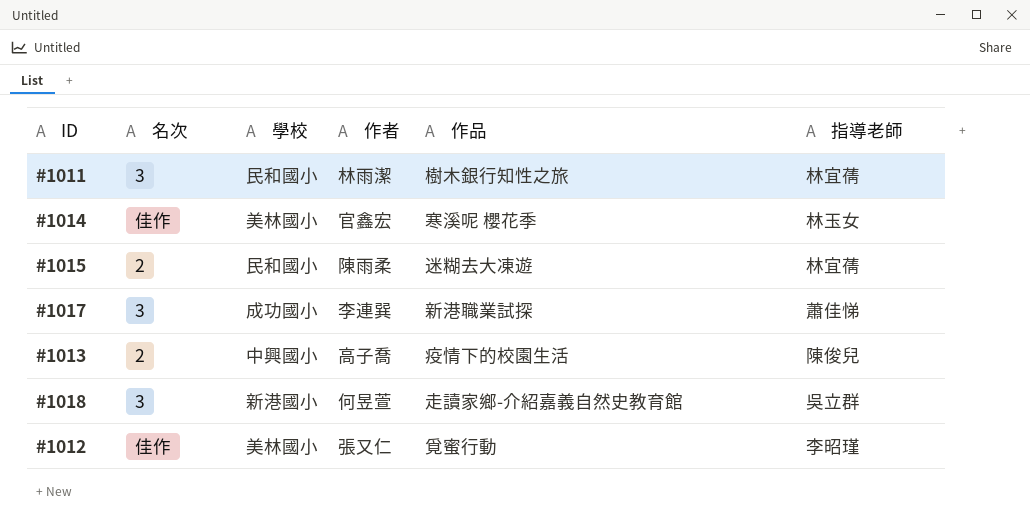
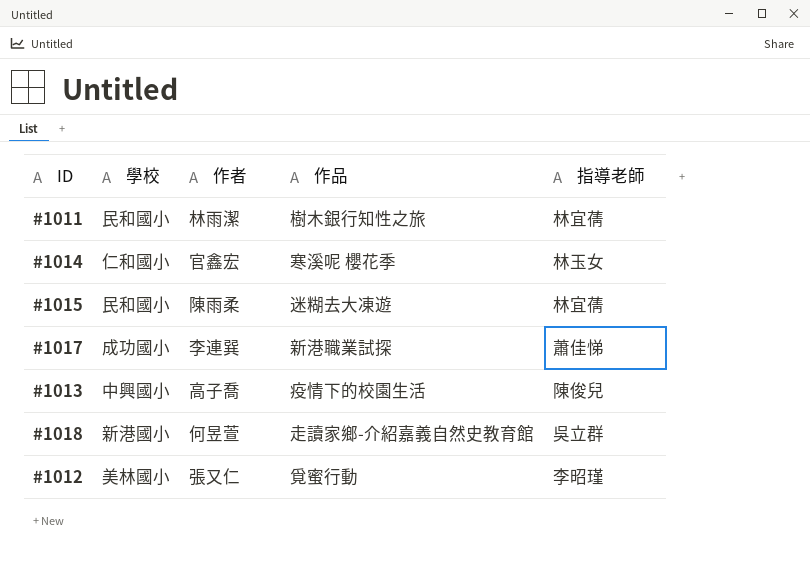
column 名次 | position: 2 -> none
#1014 | 學校: 美林國小 -> 仁和國小

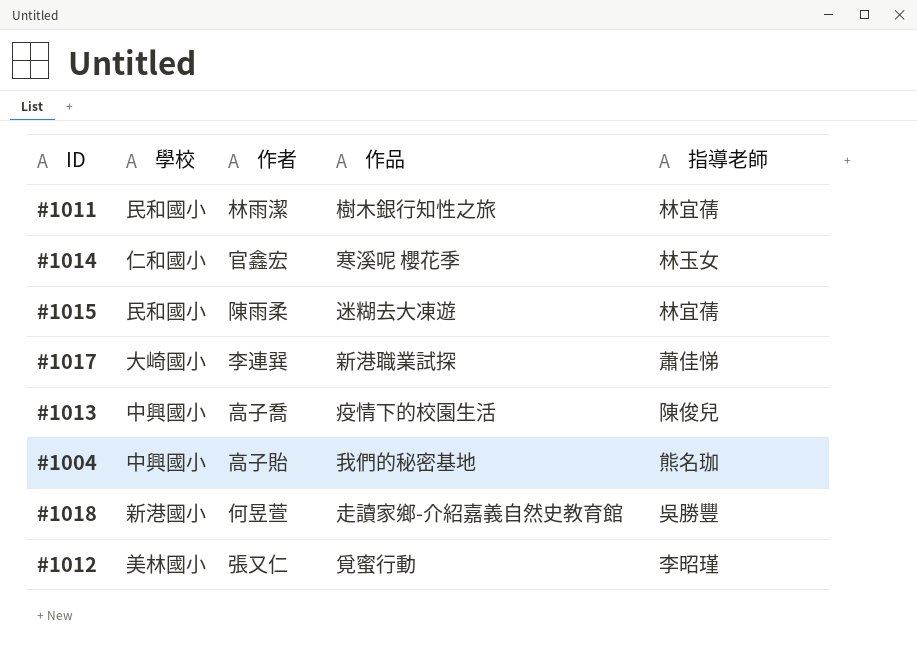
#1017 | 學校: 成功國小 -> 大崎國小
row #1004: none -> 中興國小 | 高子貽 | 我們的秘密基地 | 熊名珈
#1018 | 指導老師: 吳立群 -> 吳勝豐

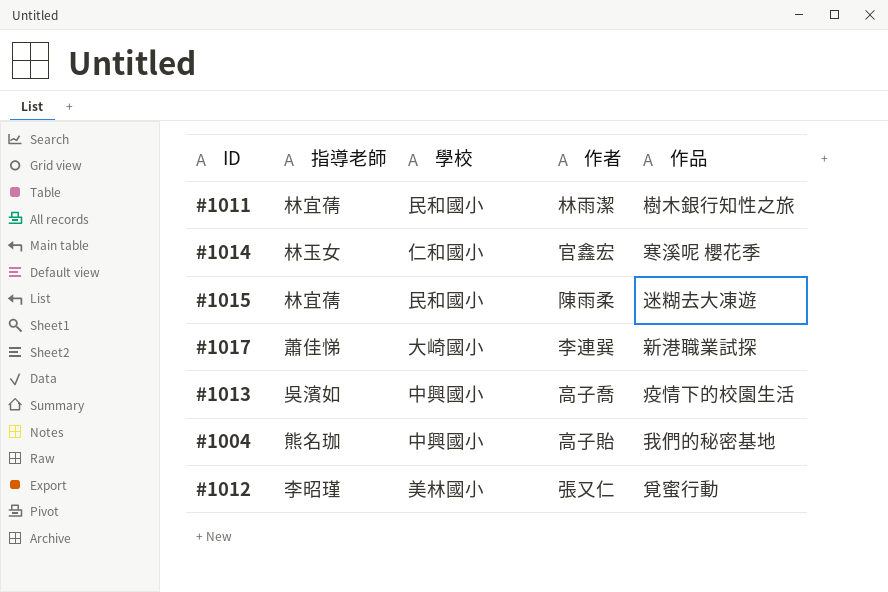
column 指導老師 | position: 5 -> 2
row #1018: 新港國小 | 何昱萱 | 走讀家鄉-介紹嘉義自然史教育館 | 吳勝豐 -> none
#1013 | 指導老師: 陳俊兒 -> 吳濱如

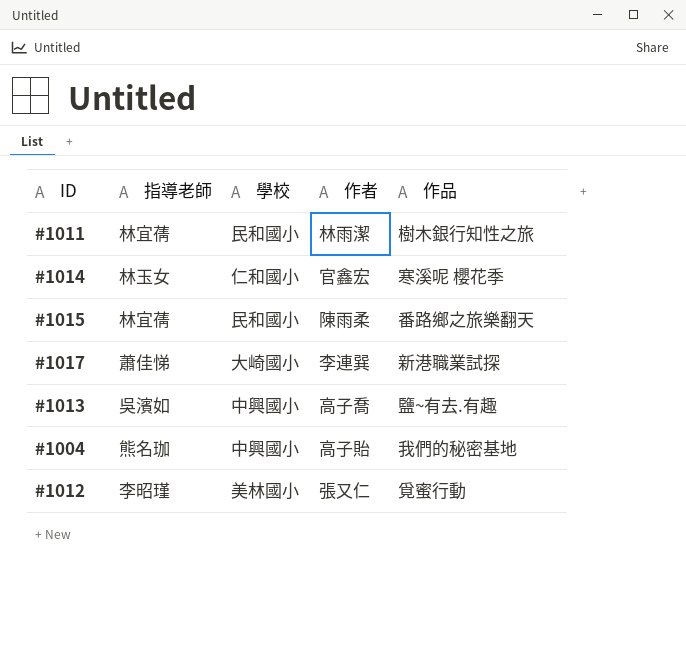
#1015 | 作品: 迷糊去大凍遊 -> 番路鄉之旅樂翻天
#1013 | 作品: 疫情下的校園生活 -> 鹽~有去.有趣

